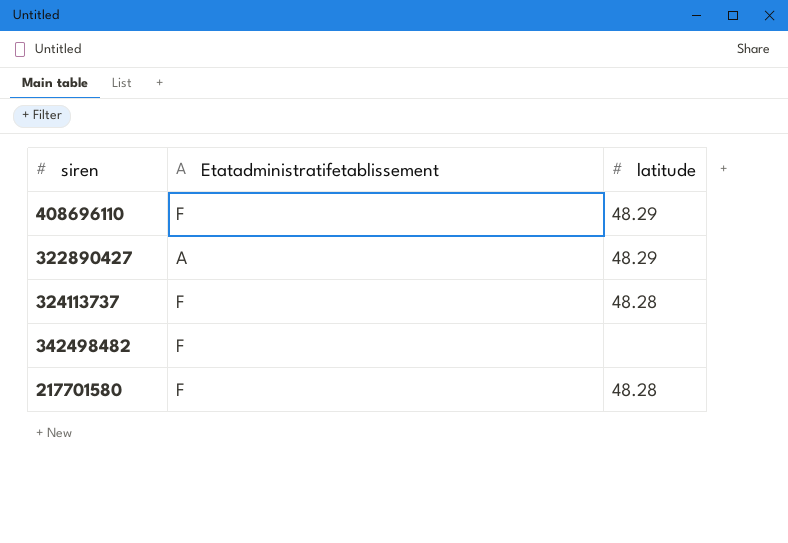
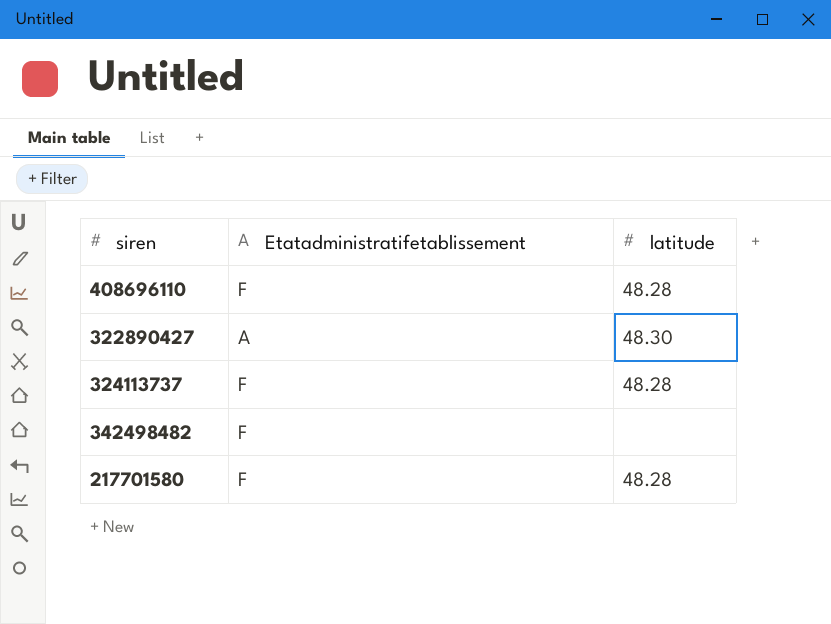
408696110 | latitude: 48.29 -> 48.28
322890427 | latitude: 48.29 -> 48.30

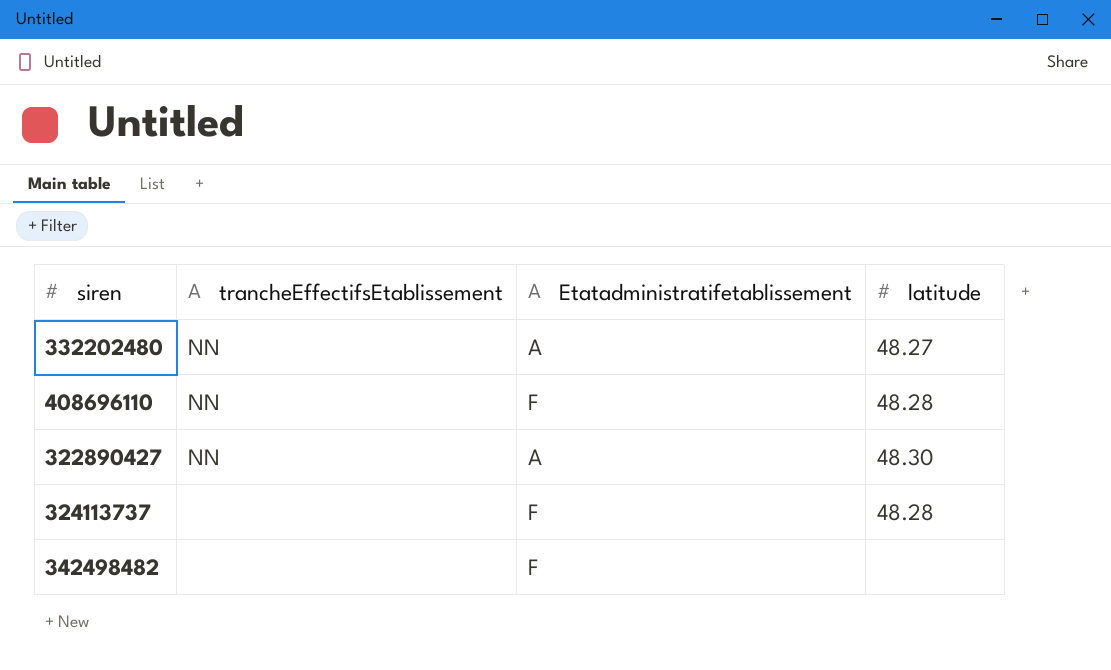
column trancheEffectifsEtablissement | position: none -> 2
row 217701580: F | 48.28 -> none
row 332202480: none -> NN | A | 48.27

